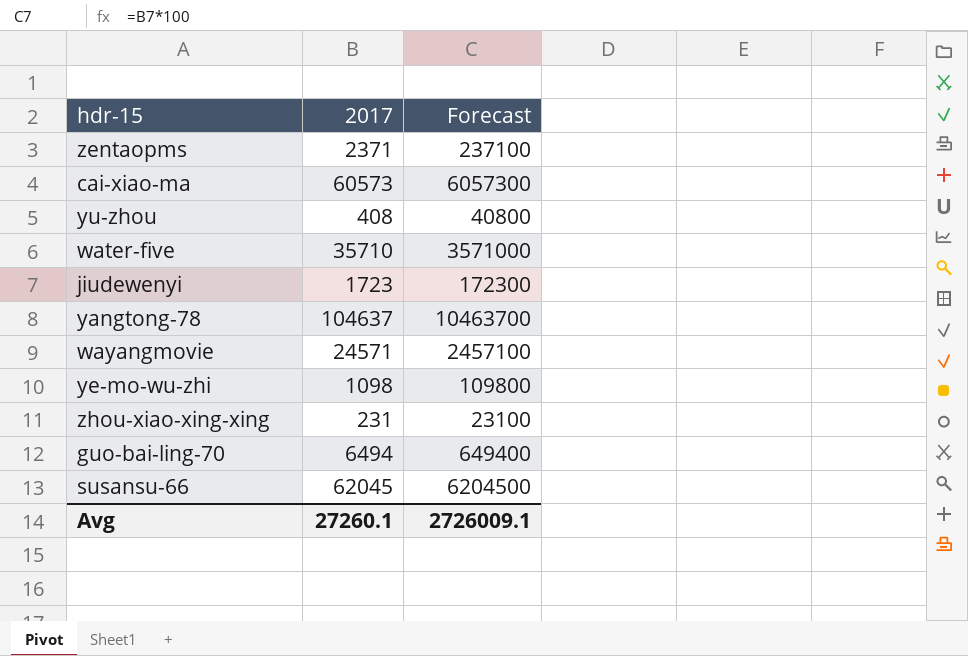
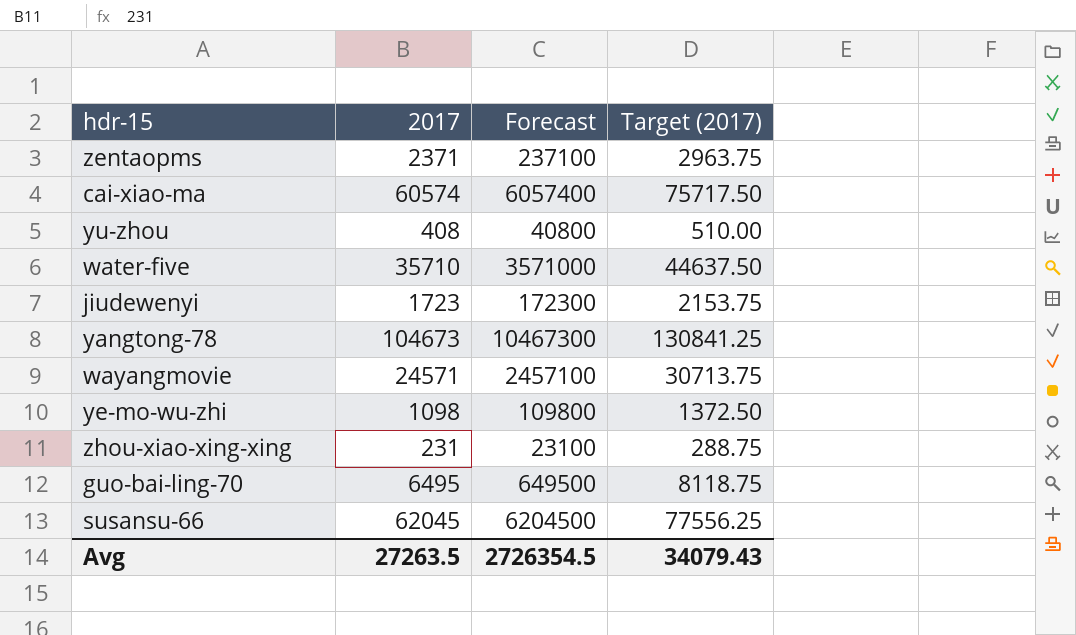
column Target (2017) | formula: none -> [2017] * 1.25
cai-xiao-ma | 2017: 60573 -> 60574
cai-xiao-ma | Forecast: 6057300 -> 6057400
yangtong-78 | 2017: 104637 -> 104673
yangtong-78 | Forecast: 10463700 -> 10467300
guo-bai-ling-70 | 2017: 6494 -> 6495
guo-bai-ling-70 | Forecast: 649400 -> 649500
Avg | 2017: 27260.1 -> 27263.5
Avg | Forecast: 2726009.1 -> 2726354.5

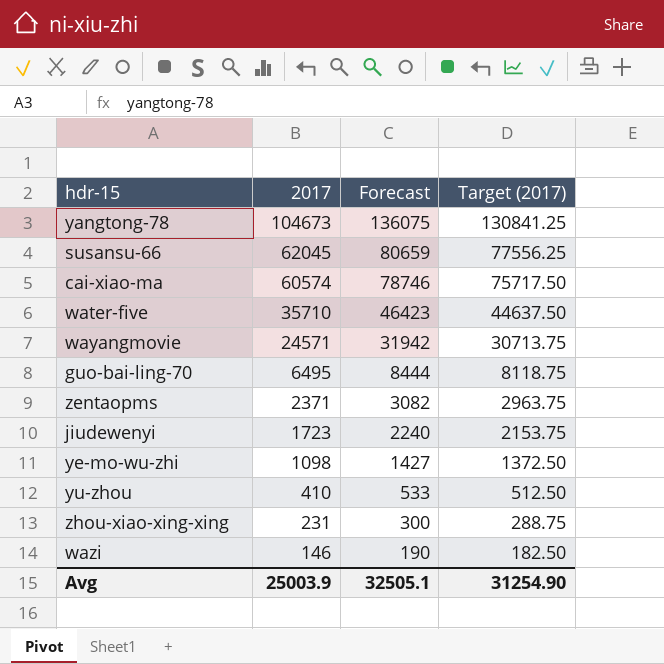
row order: none -> 2017 descending
column Forecast | formula: [2017] * 100 -> [2017] * 1.3
yu-zhou | 2017: 408 -> 410
yu-zhou | Target (2017): 510.00 -> 512.50
row wazi: none -> 146 | 190 | 182.50
Avg | 2017: 27263.5 -> 25003.9
Avg | Forecast: 2726354.5 -> 32505.1
Avg | Target (2017): 34079.43 -> 31254.90

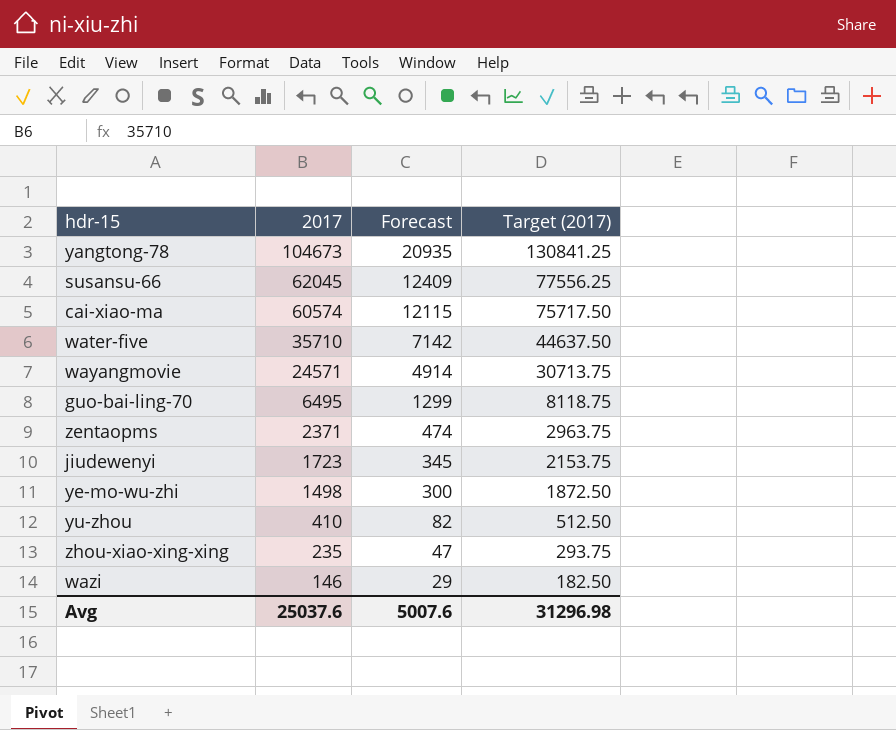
column Forecast | formula: [2017] * 1.3 -> [2017] * 0.2
ye-mo-wu-zhi | 2017: 1098 -> 1498
ye-mo-wu-zhi | Target (2017): 1372.50 -> 1872.50
zhou-xiao-xing-xing | 2017: 231 -> 235
zhou-xiao-xing-xing | Target (2017): 288.75 -> 293.75
Avg | 2017: 25003.9 -> 25037.6
Avg | Forecast: 32505.1 -> 5007.6
Avg | Target (2017): 31254.90 -> 31296.98

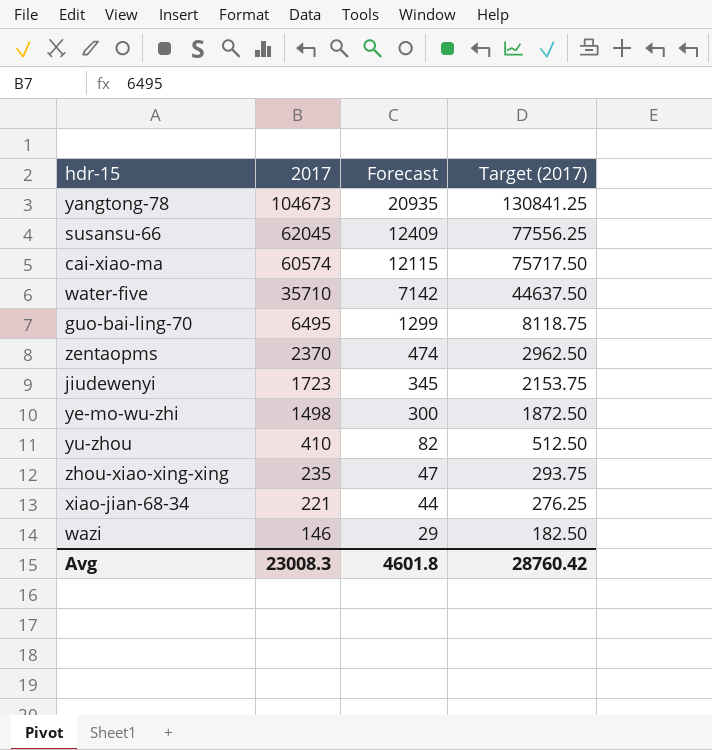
row wayangmovie: 24571 | 4914 | 30713.75 -> none
zentaopms | 2017: 2371 -> 2370
zentaopms | Target (2017): 2963.75 -> 2962.50
row xiao-jian-68-34: none -> 221 | 44 | 276.25
Avg | 2017: 25037.6 -> 23008.3
Avg | Forecast: 5007.6 -> 4601.8
Avg | Target (2017): 31296.98 -> 28760.42

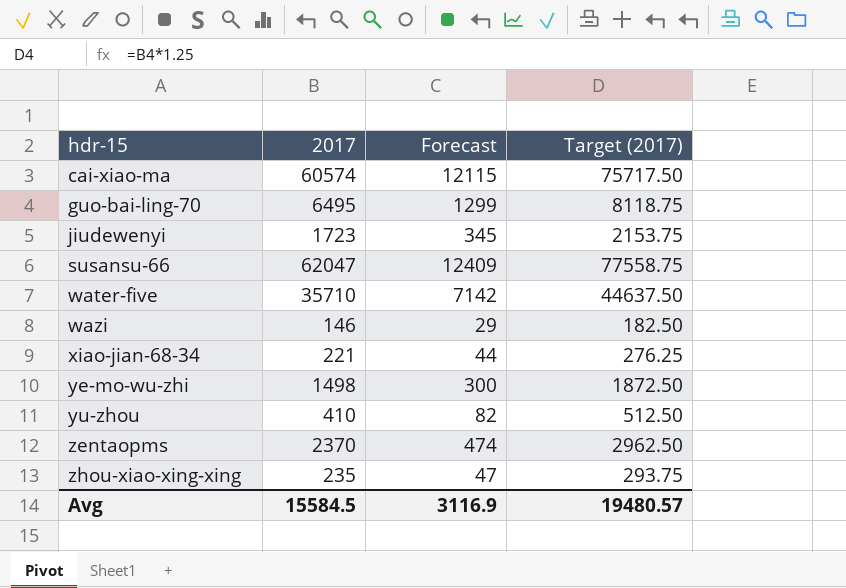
row order: 2017 descending -> hdr-15 ascending
row yangtong-78: 104673 | 20935 | 130841.25 -> none
susansu-66 | 2017: 62045 -> 62047
susansu-66 | Target (2017): 77556.25 -> 77558.75
Avg | 2017: 23008.3 -> 15584.5
Avg | Forecast: 4601.8 -> 3116.9
Avg | Target (2017): 28760.42 -> 19480.57

